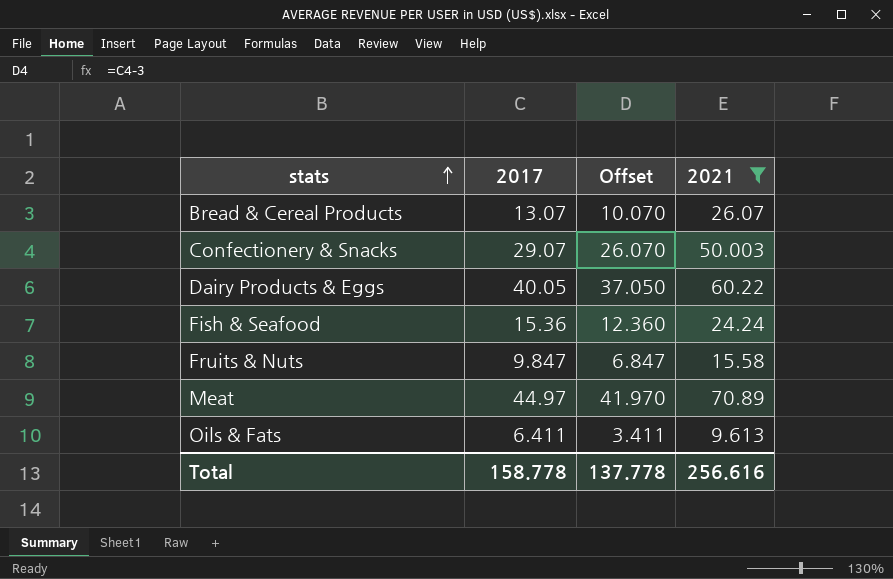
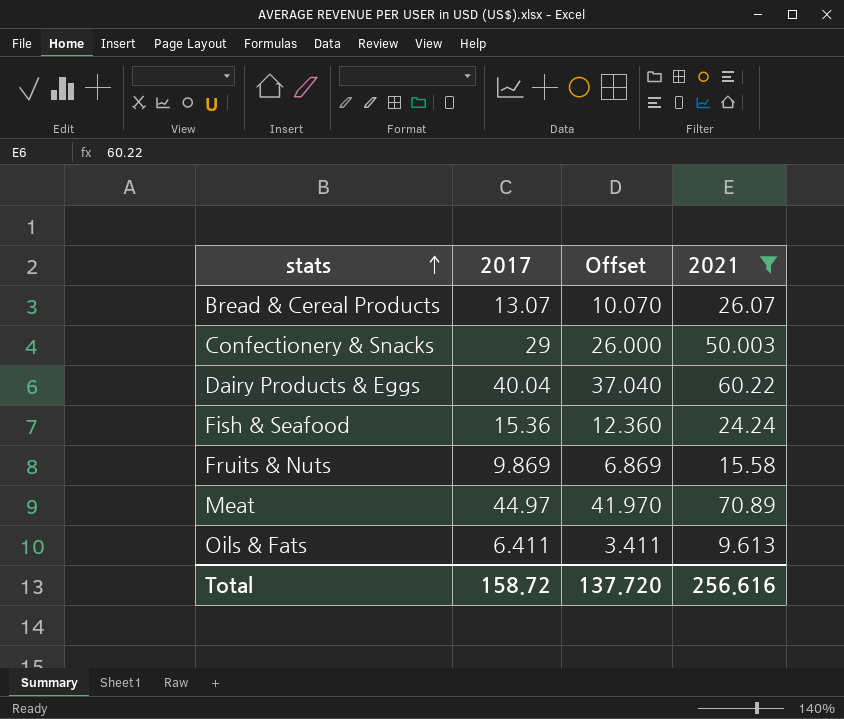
Confectionery & Snacks | 2017: 29.07 -> 29
Confectionery & Snacks | Offset: 26.070 -> 26.000
Dairy Products & Eggs | 2017: 40.05 -> 40.04
Dairy Products & Eggs | Offset: 37.050 -> 37.040
Fruits & Nuts | 2017: 9.847 -> 9.869
Fruits & Nuts | Offset: 6.847 -> 6.869
Total | 2017: 158.778 -> 158.72
Total | Offset: 137.778 -> 137.720

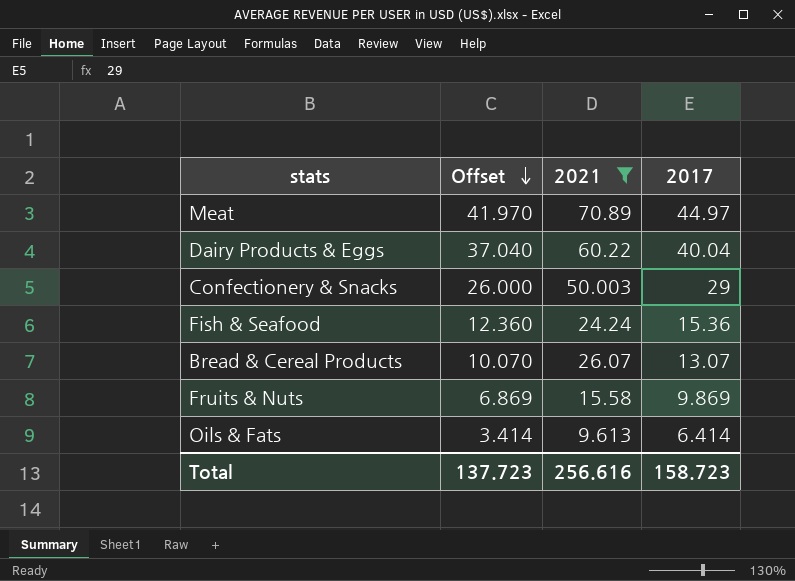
row order: stats ascending -> Offset descending
column 2017 | position: 2 -> 4
Oils & Fats | Offset: 3.411 -> 3.414
Oils & Fats | 2017: 6.411 -> 6.414
Total | Offset: 137.720 -> 137.723
Total | 2017: 158.72 -> 158.723

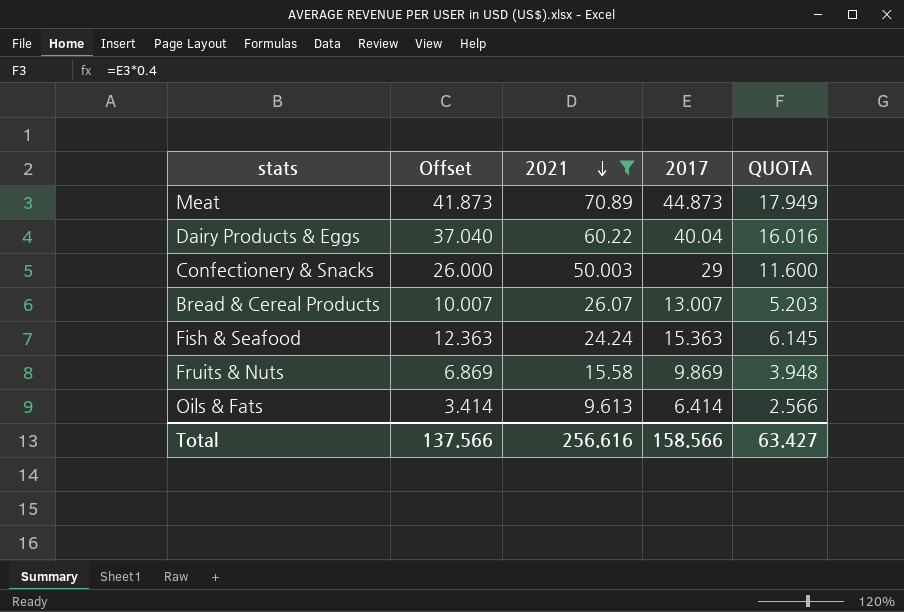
row order: Offset descending -> 2021 descending
column QUOTA | formula: none -> [2017] * 0.4
Meat | Offset: 41.970 -> 41.873
Meat | 2017: 44.97 -> 44.873
Bread & Cereal Products | Offset: 10.070 -> 10.007
Bread & Cereal Products | 2017: 13.07 -> 13.007
Fish & Seafood | Offset: 12.360 -> 12.363
Fish & Seafood | 2017: 15.36 -> 15.363
Total | Offset: 137.723 -> 137.566
Total | 2017: 158.723 -> 158.566

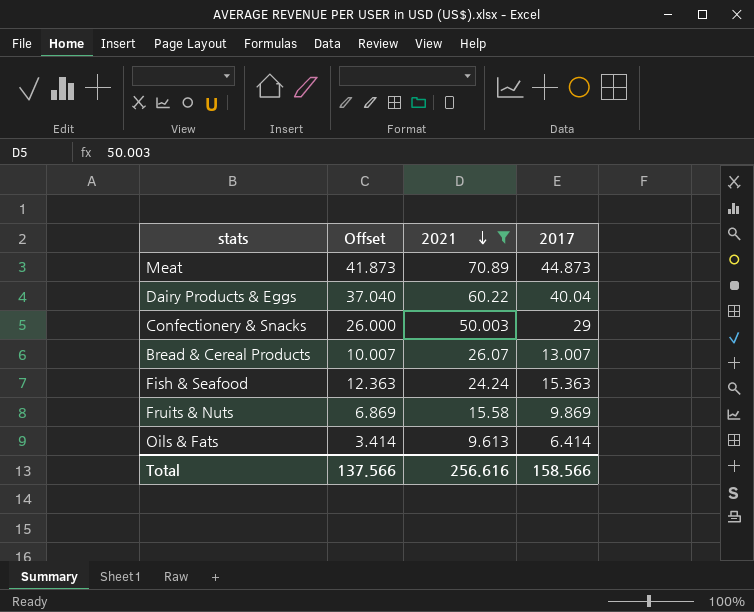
column QUOTA | formula: [2017] * 0.4 -> none

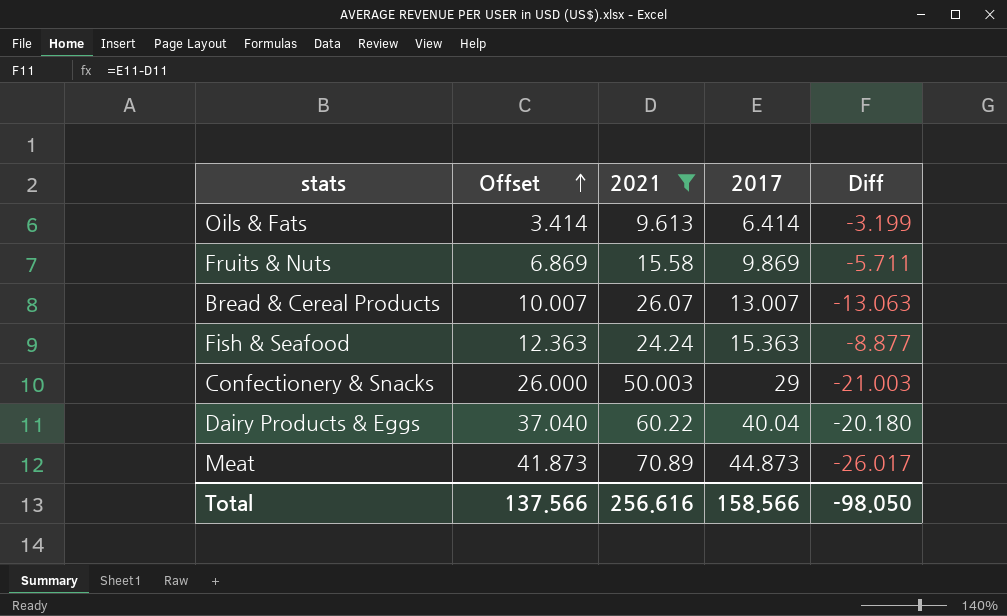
row order: 2021 descending -> Offset ascending
column Diff | formula: none -> [2017] - [2021]

